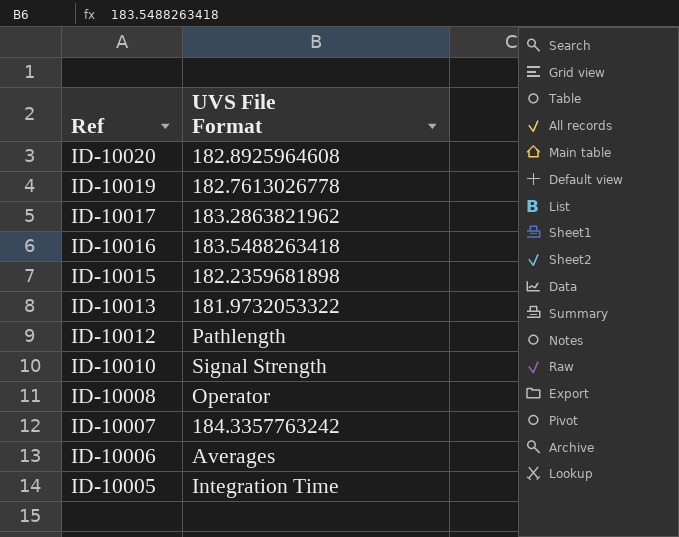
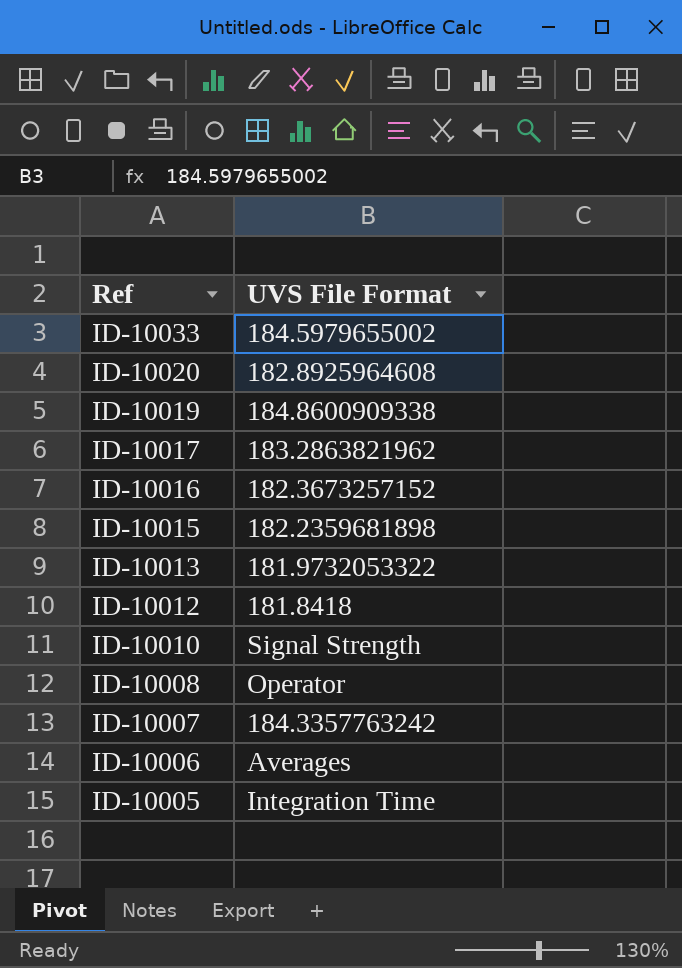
row ID-10033: none -> 184.5979655002
ID-10019 | UVS File Format: 182.7613026778 -> 184.8600909338
ID-10016 | UVS File Format: 183.5488263418 -> 182.3673257152
ID-10012 | UVS File Format: Pathlength -> 181.8418

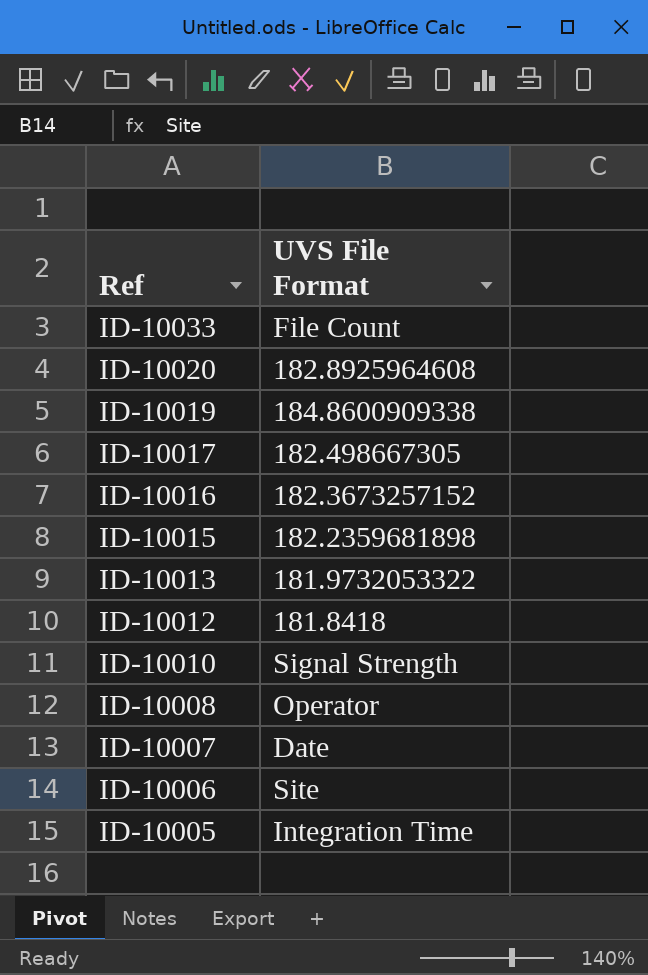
ID-10033 | UVS File Format: 184.5979655002 -> File Count
ID-10017 | UVS File Format: 183.2863821962 -> 182.498667305
ID-10007 | UVS File Format: 184.3357763242 -> Date
ID-10006 | UVS File Format: Averages -> Site

